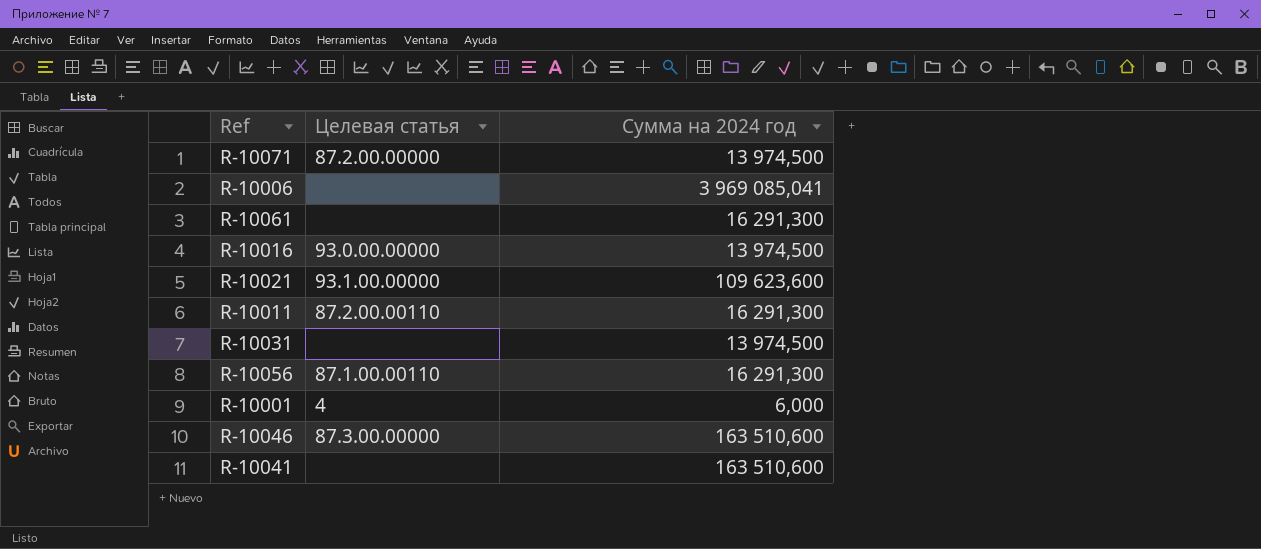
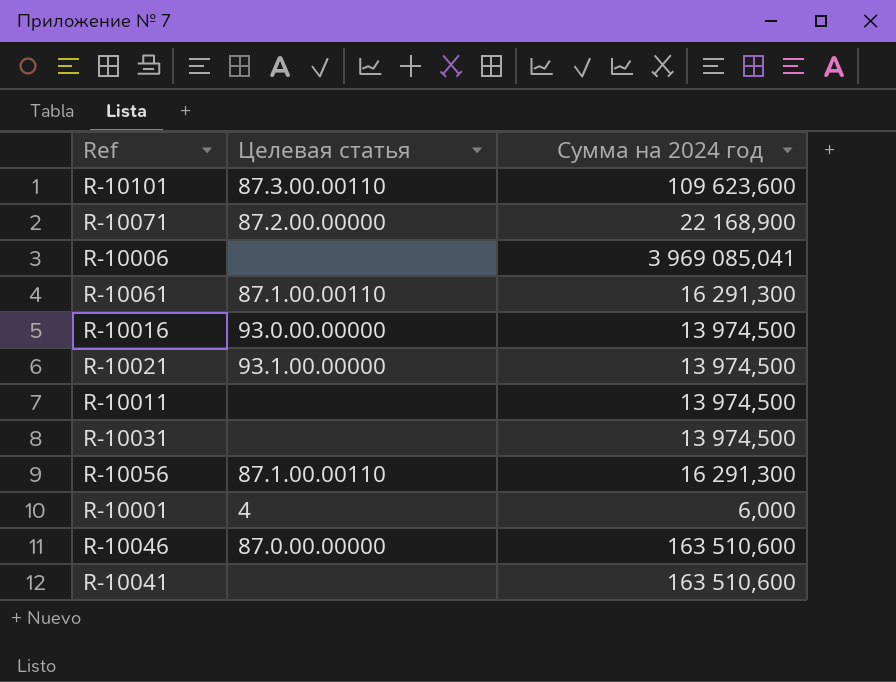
row R-10101: none -> 87.3.00.00110 | 109 623,600
R-10071 | Сумма на 2024 год: 13 974,500 -> 22 168,900
R-10061 | Целевая статья: none -> 87.1.00.00110
R-10021 | Сумма на 2024 год: 109 623,600 -> 13 974,500
R-10011 | Целевая статья: 87.2.00.00110 -> none
R-10011 | Сумма на 2024 год: 16 291,300 -> 13 974,500
R-10046 | Целевая статья: 87.3.00.00000 -> 87.0.00.00000

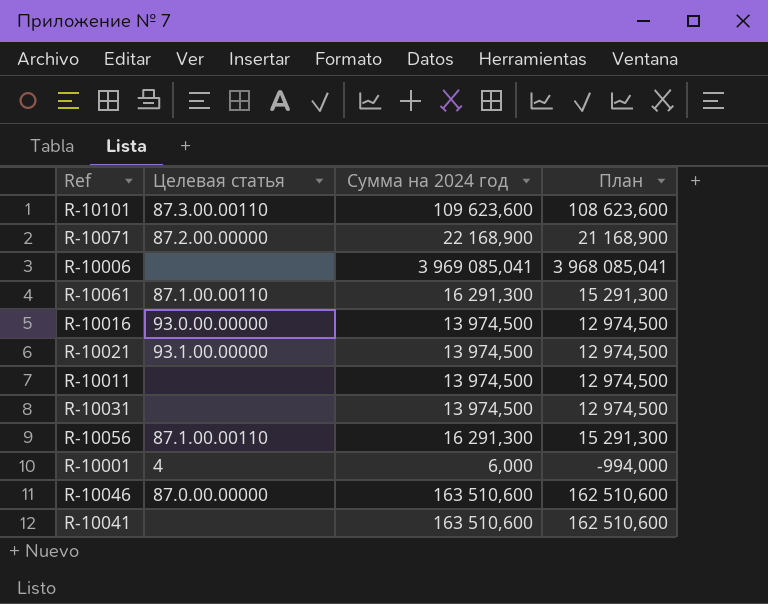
column План | formula: none -> [Сумма на 2024 год] - 1000

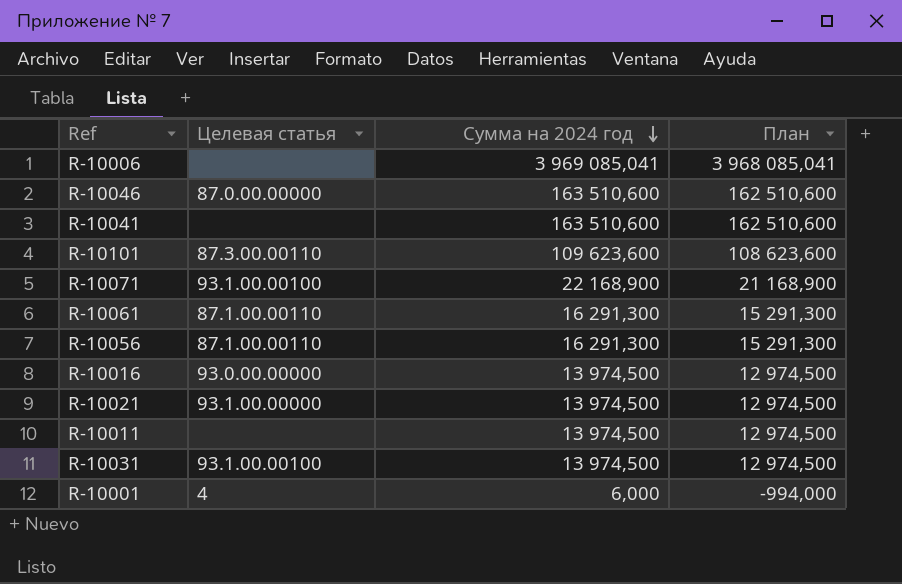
row order: none -> Сумма на 2024 год descending
R-10071 | Целевая статья: 87.2.00.00000 -> 93.1.00.00100
R-10031 | Целевая статья: none -> 93.1.00.00100

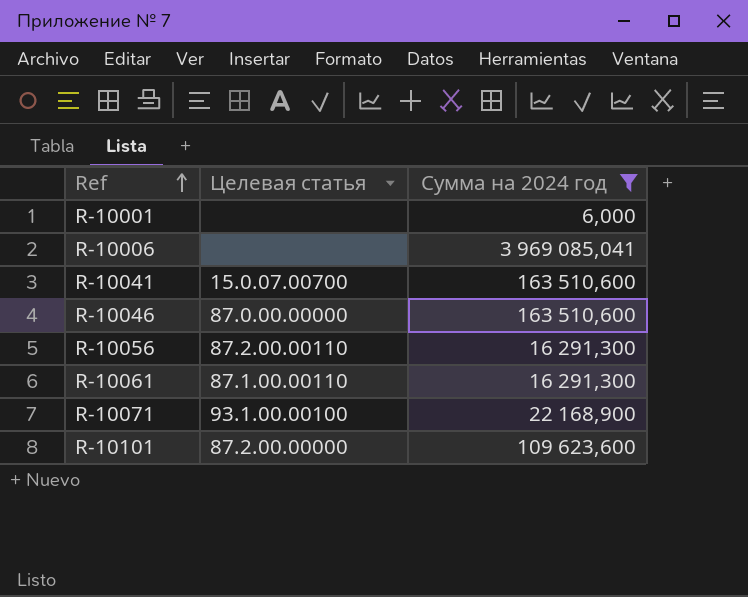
filter: none -> Сумма на 2024 год != 13 974,500
row order: Сумма на 2024 год descending -> Ref ascending
column План | formula: [Сумма на 2024 год] - 1000 -> none
R-10001 | Целевая статья: 4 -> none
R-10041 | Целевая статья: none -> 15.0.07.00700
R-10056 | Целевая статья: 87.1.00.00110 -> 87.2.00.00110
R-10101 | Целевая статья: 87.3.00.00110 -> 87.2.00.00000

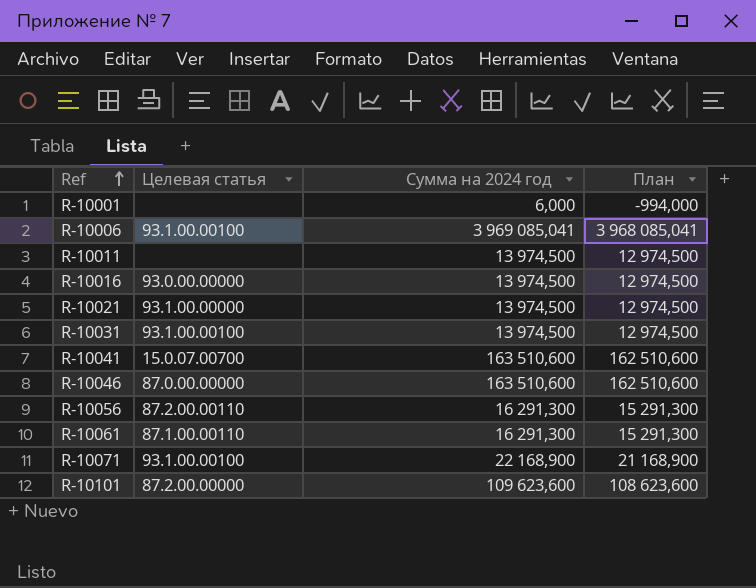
filter: Сумма на 2024 год != 13 974,500 -> none
column План | formula: none -> [Сумма на 2024 год] - 1000
R-10006 | Целевая статья: none -> 93.1.00.00100

